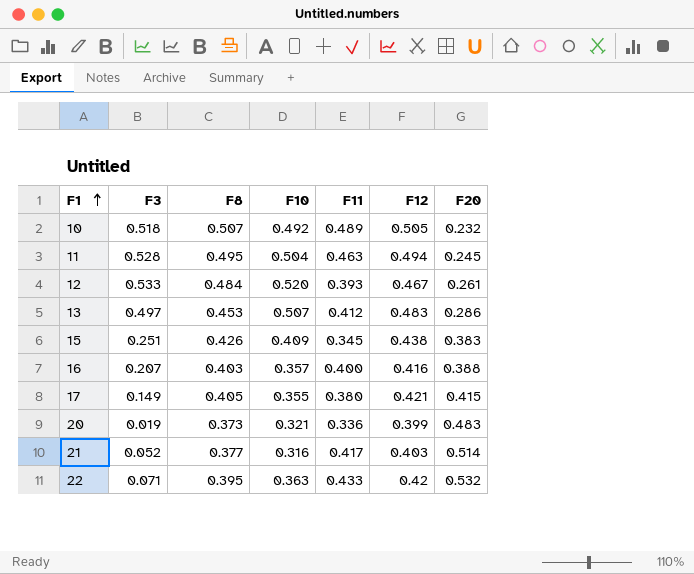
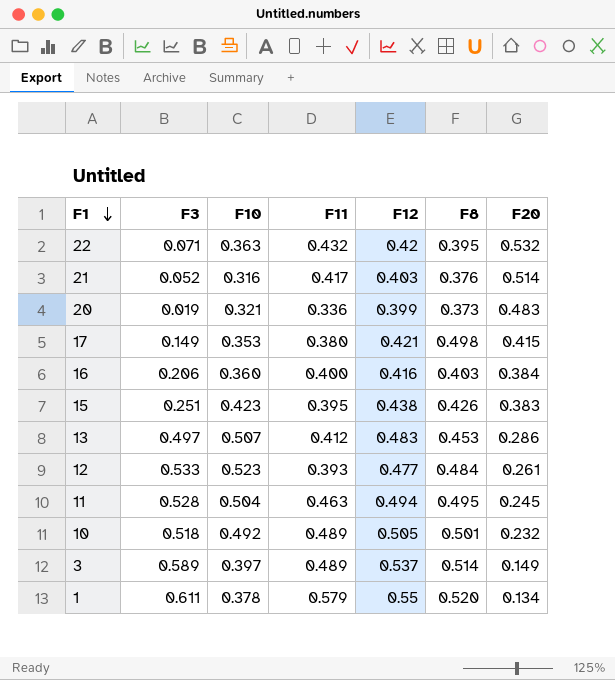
row order: F1 ascending -> F1 descending
column F8 | position: 3 -> 6
22 | F11: 0.433 -> 0.432
21 | F8: 0.377 -> 0.376
17 | F10: 0.355 -> 0.353
17 | F8: 0.405 -> 0.498
16 | F3: 0.207 -> 0.206
16 | F10: 0.357 -> 0.360
16 | F20: 0.388 -> 0.384
15 | F10: 0.409 -> 0.423
15 | F11: 0.345 -> 0.395
12 | F10: 0.520 -> 0.523
12 | F12: 0.467 -> 0.477
10 | F8: 0.507 -> 0.501
row 3: none -> 0.589 | 0.397 | 0.489 | 0.537 | 0.514 | 0.149
row 1: none -> 0.611 | 0.378 | 0.579 | 0.55 | 0.520 | 0.134

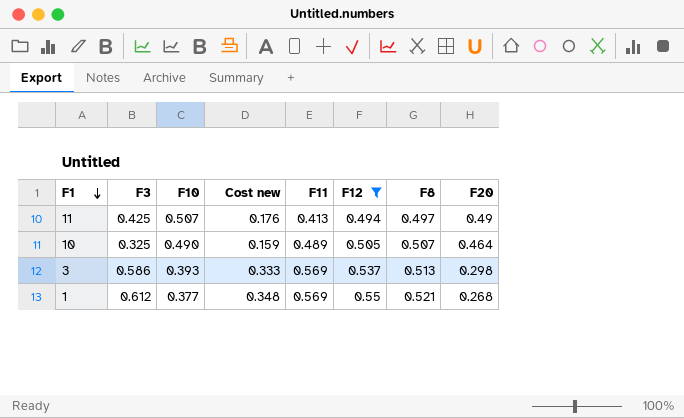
filter: none -> F12 >= 0.494
column Cost new | formula: none -> [F3] * [F11]
11 | F3: 0.528 -> 0.425
11 | F10: 0.504 -> 0.507
11 | F11: 0.463 -> 0.413
11 | F8: 0.495 -> 0.497
11 | F20: 0.245 -> 0.49
10 | F3: 0.518 -> 0.325
10 | F10: 0.492 -> 0.490
10 | F8: 0.501 -> 0.507
10 | F20: 0.232 -> 0.464
3 | F3: 0.589 -> 0.586
3 | F10: 0.397 -> 0.393
3 | F11: 0.489 -> 0.569
3 | F8: 0.514 -> 0.513
3 | F20: 0.149 -> 0.298
1 | F3: 0.611 -> 0.612
1 | F10: 0.378 -> 0.377
1 | F11: 0.579 -> 0.569
1 | F8: 0.520 -> 0.521
1 | F20: 0.134 -> 0.268

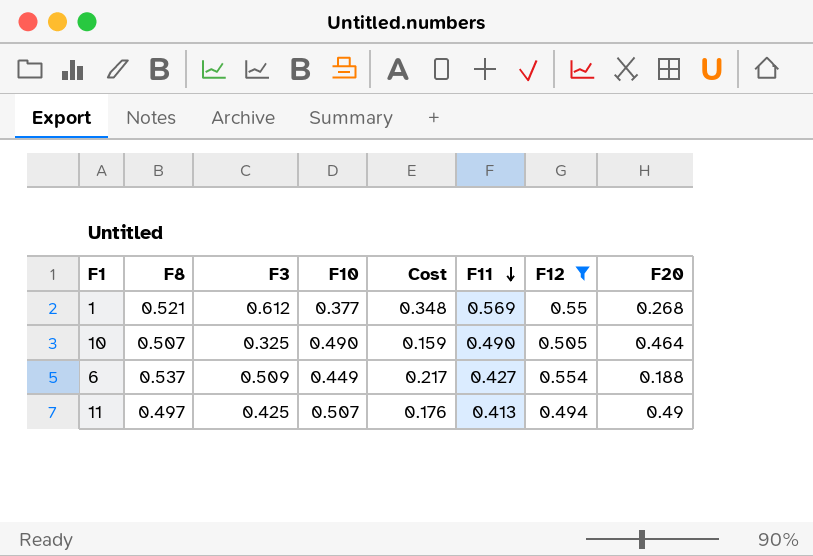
row order: F1 descending -> F11 descending
column F8 | position: 7 -> 2
column name: Cost new -> Cost
row 3: 0.586 | 0.393 | 0.333 | 0.569 | 0.537 | 0.513 | 0.298 -> none
10 | F11: 0.489 -> 0.490
row 6: none -> 0.537 | 0.509 | 0.449 | 0.217 | 0.427 | 0.554 | 0.188

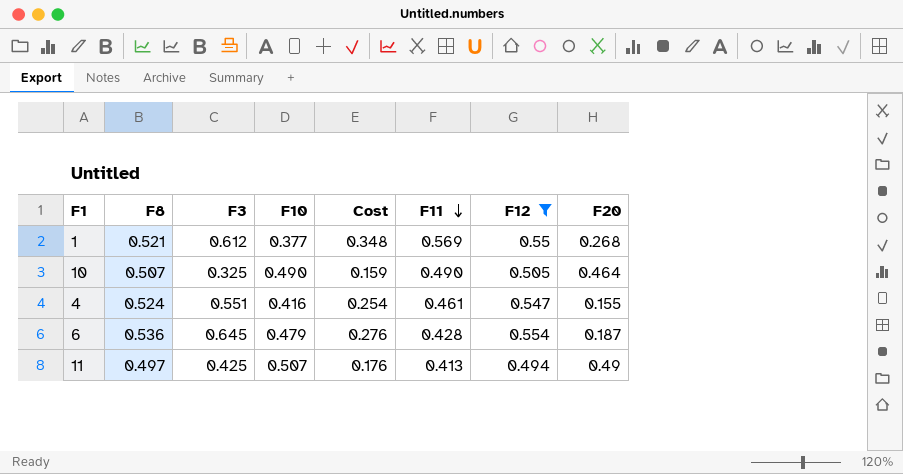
row 4: none -> 0.524 | 0.551 | 0.416 | 0.254 | 0.461 | 0.547 | 0.155
6 | F8: 0.537 -> 0.536
6 | F3: 0.509 -> 0.645
6 | F10: 0.449 -> 0.479
6 | Cost: 0.217 -> 0.276
6 | F11: 0.427 -> 0.428
6 | F20: 0.188 -> 0.187

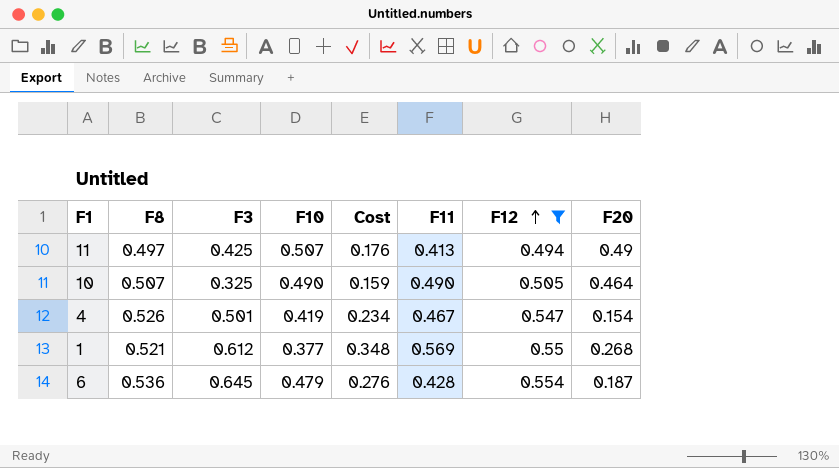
row order: F11 descending -> F12 ascending
4 | F8: 0.524 -> 0.526
4 | F3: 0.551 -> 0.501
4 | F10: 0.416 -> 0.419
4 | Cost: 0.254 -> 0.234
4 | F11: 0.461 -> 0.467
4 | F20: 0.155 -> 0.154

